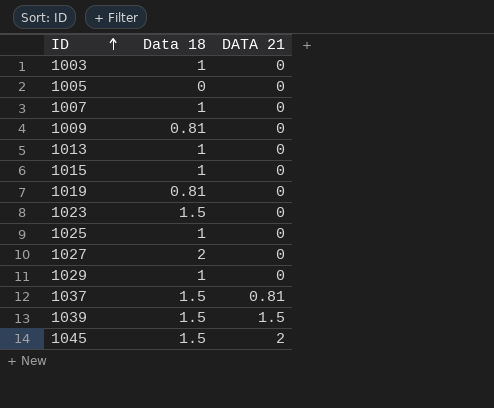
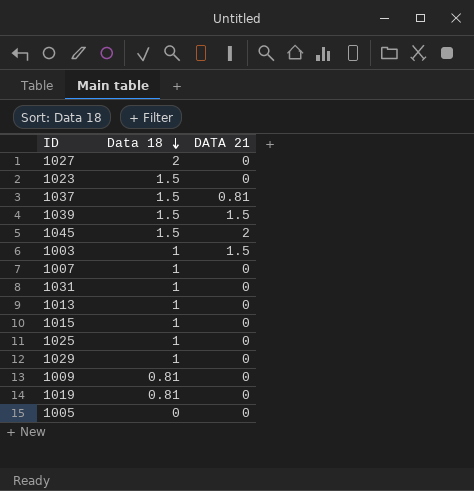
row order: ID ascending -> Data 18 descending
1003 | DATA 21: 0 -> 1.5
row 1031: none -> 1 | 0

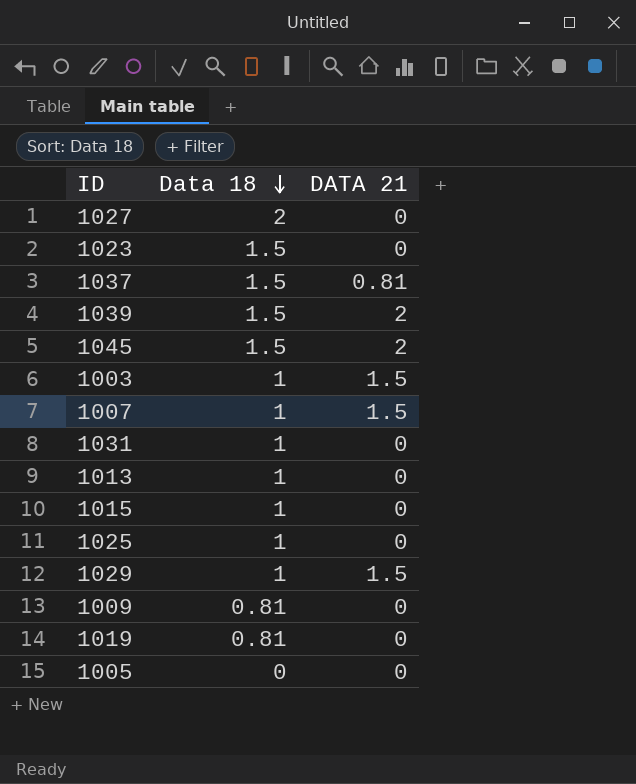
1039 | DATA 21: 1.5 -> 2
1007 | DATA 21: 0 -> 1.5
1029 | DATA 21: 0 -> 1.5

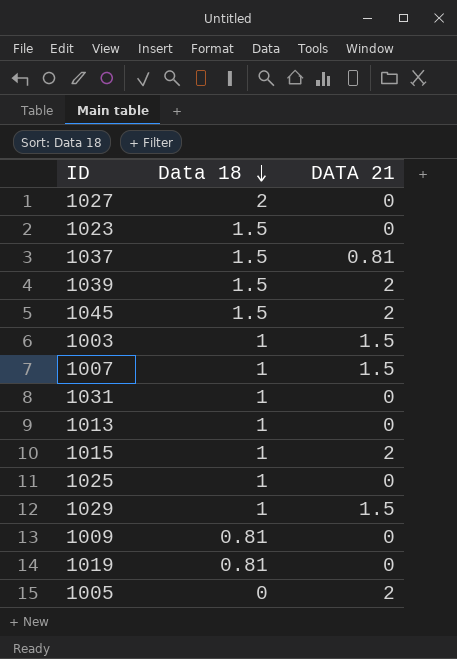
1015 | DATA 21: 0 -> 2
1005 | DATA 21: 0 -> 2

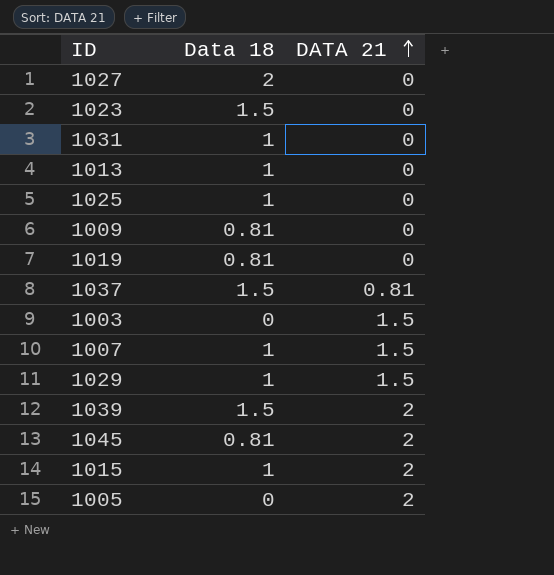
row order: Data 18 descending -> DATA 21 ascending
1003 | Data 18: 1 -> 0
1045 | Data 18: 1.5 -> 0.81

